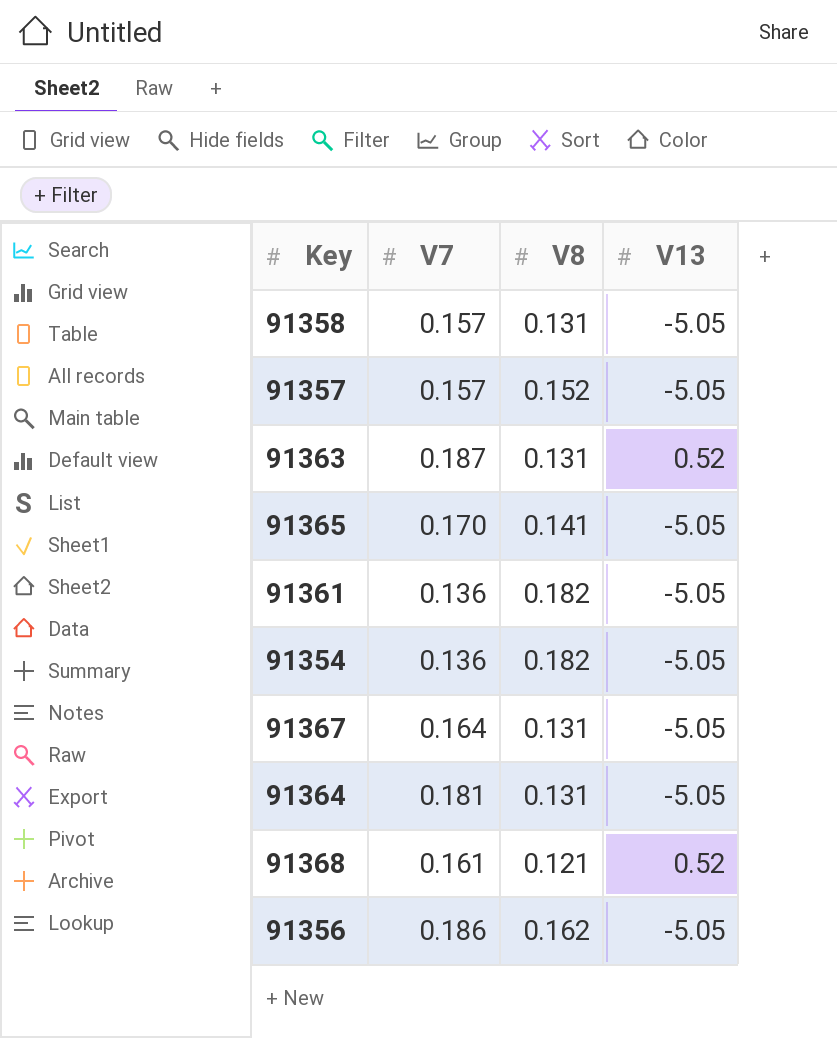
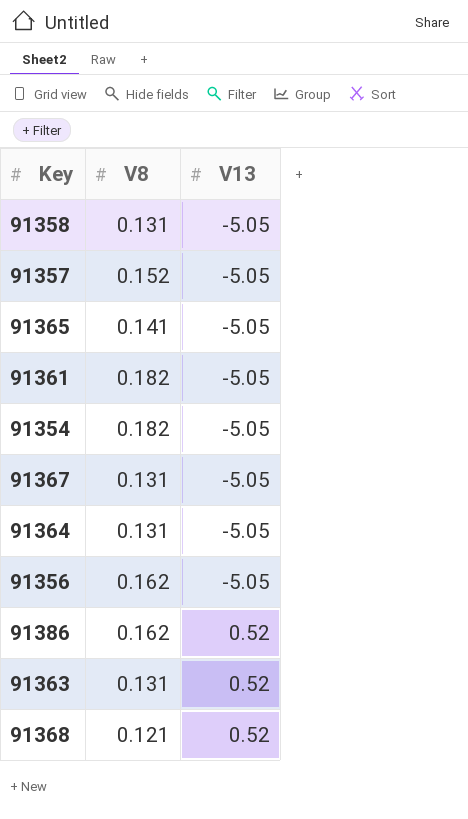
row order: none -> V13 ascending
column V7 | position: 2 -> none
row 91386: none -> 0.162 | 0.52

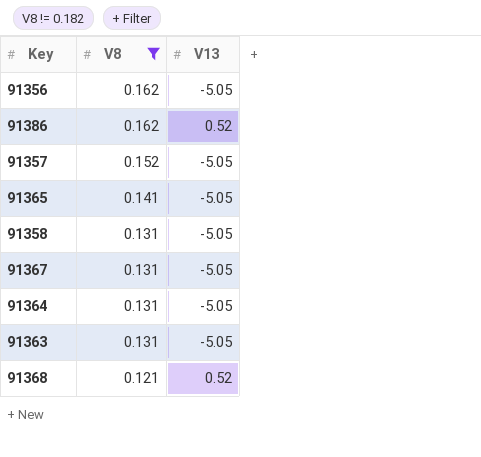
filter: none -> V8 != 0.182
row order: V13 ascending -> V8 descending
91363 | V13: 0.52 -> -5.05

